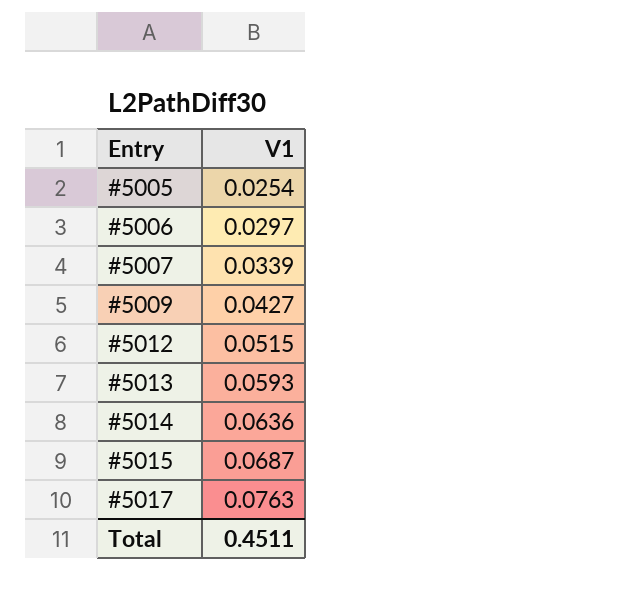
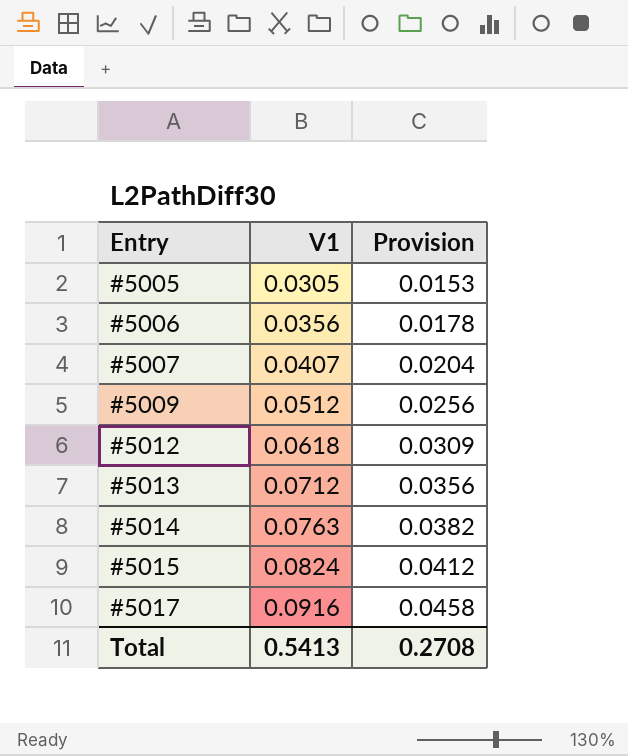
column Provision | formula: none -> [V1] * 0.5
#5005 | V1: 0.0254 -> 0.0305
#5006 | V1: 0.0297 -> 0.0356
#5007 | V1: 0.0339 -> 0.0407
#5009 | V1: 0.0427 -> 0.0512
#5012 | V1: 0.0515 -> 0.0618
#5013 | V1: 0.0593 -> 0.0712
#5014 | V1: 0.0636 -> 0.0763
#5015 | V1: 0.0687 -> 0.0824
#5017 | V1: 0.0763 -> 0.0916
Total | V1: 0.4511 -> 0.5413

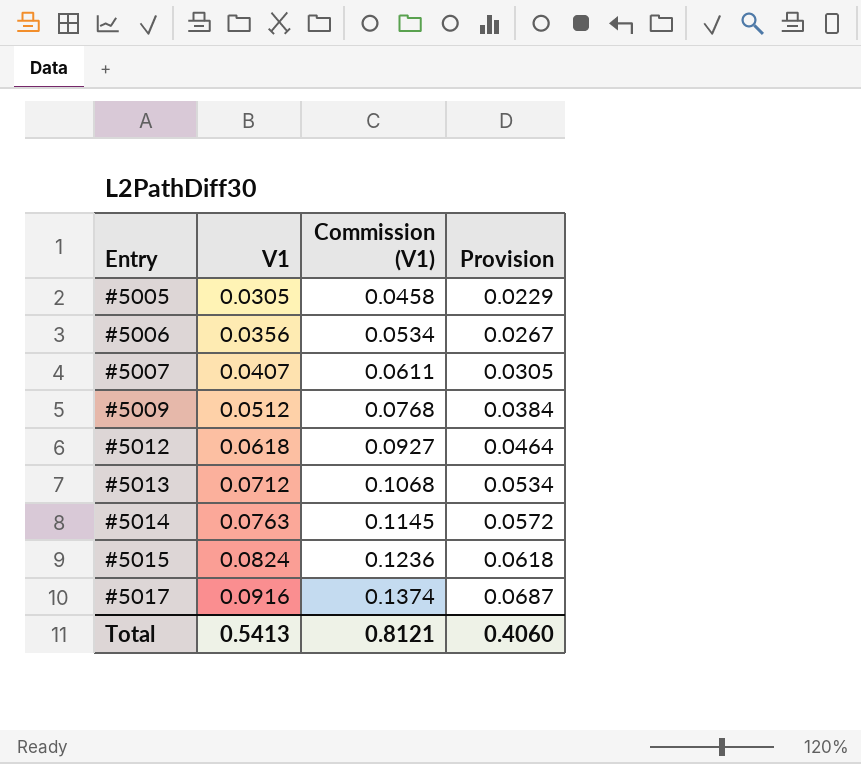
column Commission (V1) | formula: none -> [V1] * 1.5
column Provision | formula: [V1] * 0.5 -> [V1] * 0.75
Total | Provision: 0.2708 -> 0.4060

